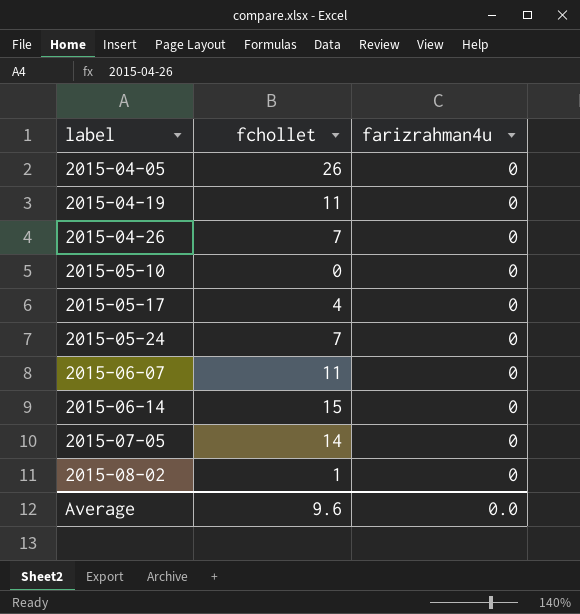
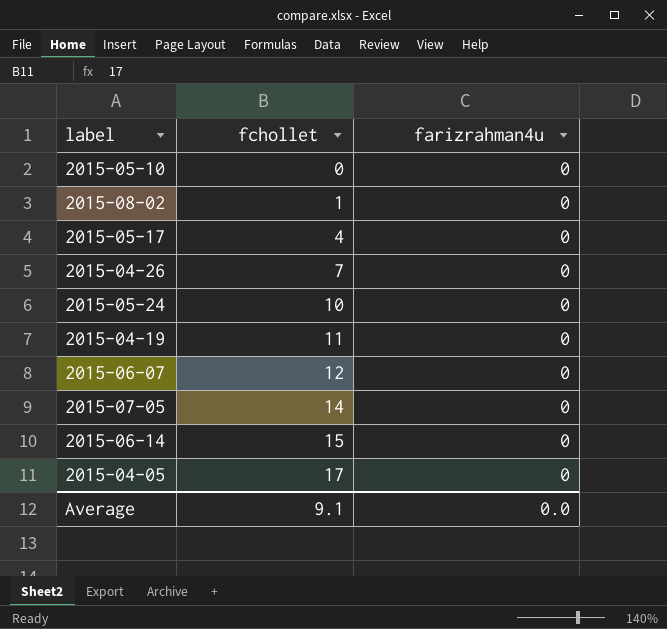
row order: label ascending -> fchollet ascending
2015-05-24 | fchollet: 7 -> 10
2015-06-07 | fchollet: 11 -> 12
2015-04-05 | fchollet: 26 -> 17
Average | fchollet: 9.6 -> 9.1

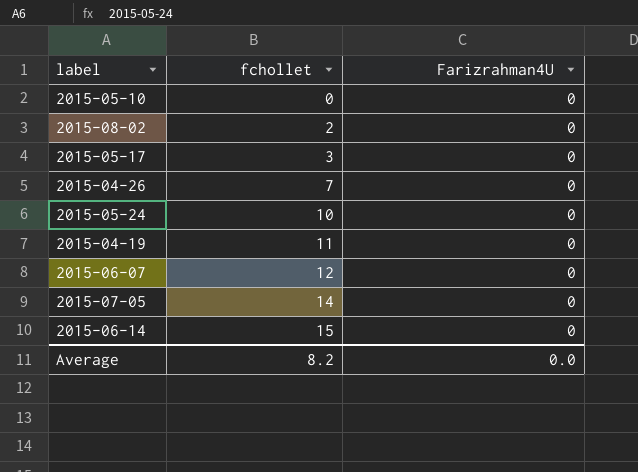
column name: farizrahman4u -> Farizrahman4U
row 2015-04-05: 17 | 0 -> none
2015-08-02 | fchollet: 1 -> 2
2015-05-17 | fchollet: 4 -> 3
Average | fchollet: 9.1 -> 8.2

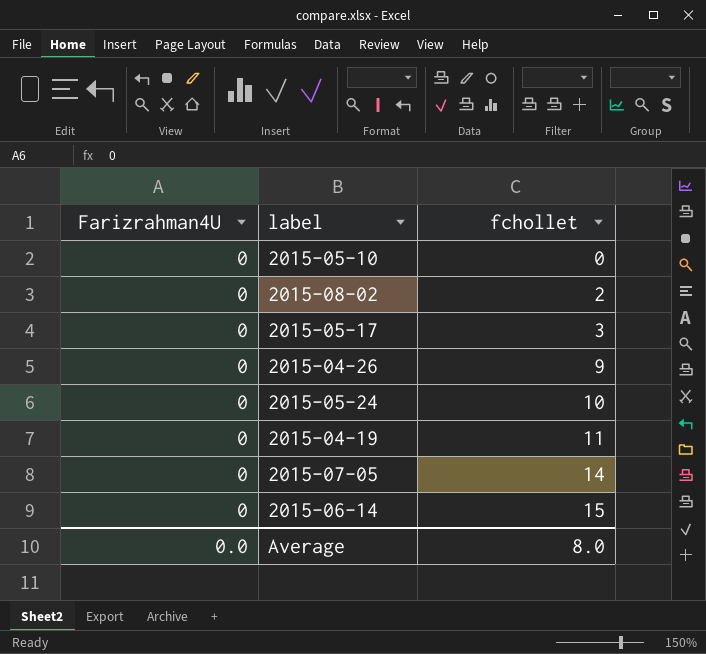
column Farizrahman4U | position: 3 -> 1
row 2015-06-07: 12 | 0 -> none
2015-04-26 | fchollet: 7 -> 9
Average | fchollet: 8.2 -> 8.0

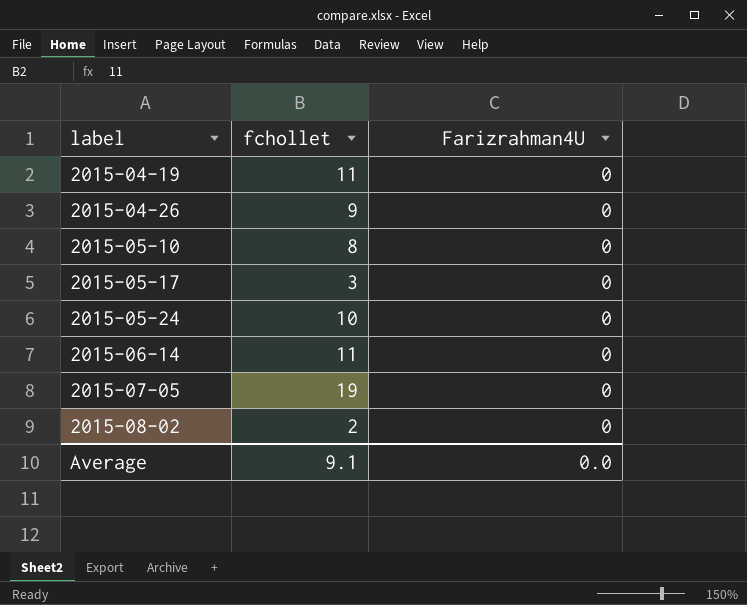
row order: fchollet ascending -> label ascending
column Farizrahman4U | position: 1 -> 3
2015-05-10 | fchollet: 0 -> 8
2015-06-14 | fchollet: 15 -> 11
2015-07-05 | fchollet: 14 -> 19
Average | fchollet: 8.0 -> 9.1

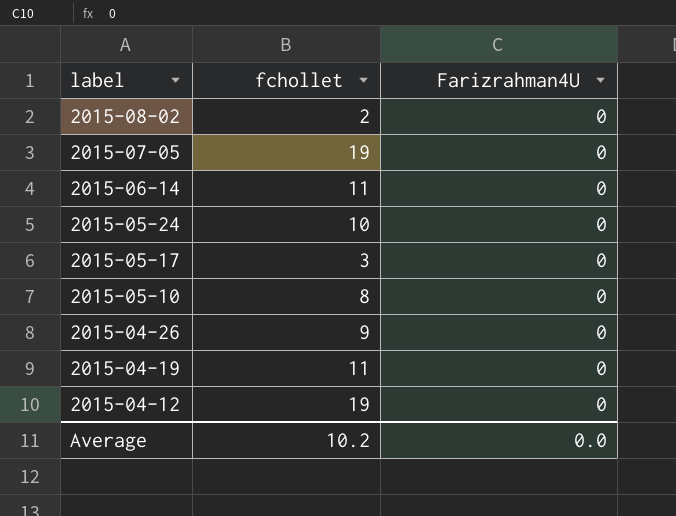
row order: label ascending -> label descending
row 2015-04-12: none -> 19 | 0
Average | fchollet: 9.1 -> 10.2

